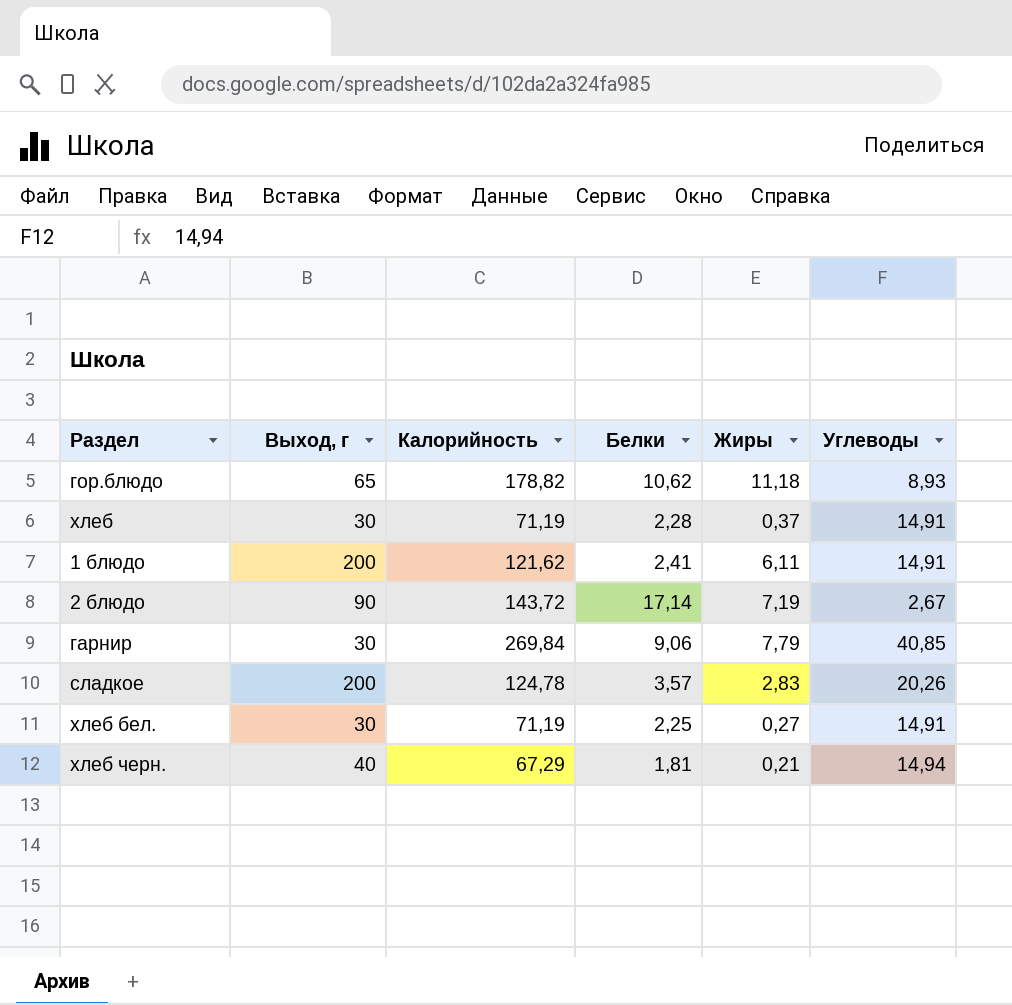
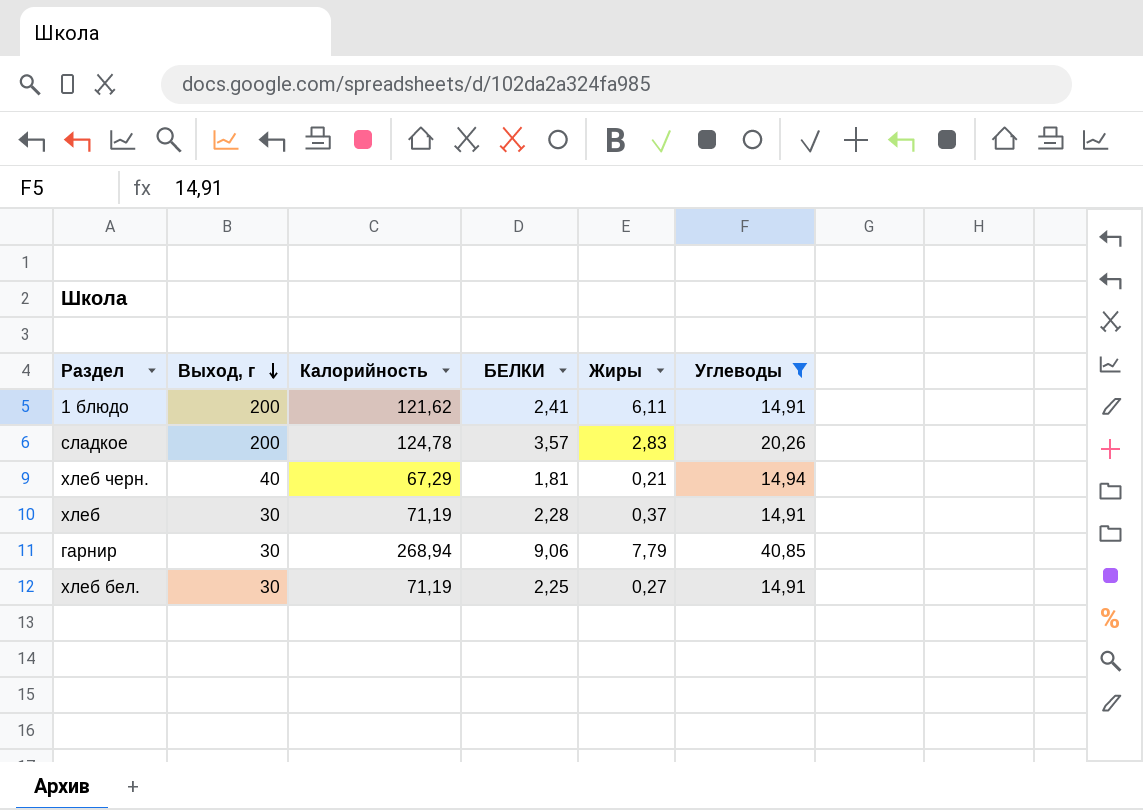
filter: none -> Углеводы >= 14,91
row order: none -> Выход, г descending
column name: Белки -> БЕЛКИ
гарнир | Калорийность: 269,84 -> 268,94

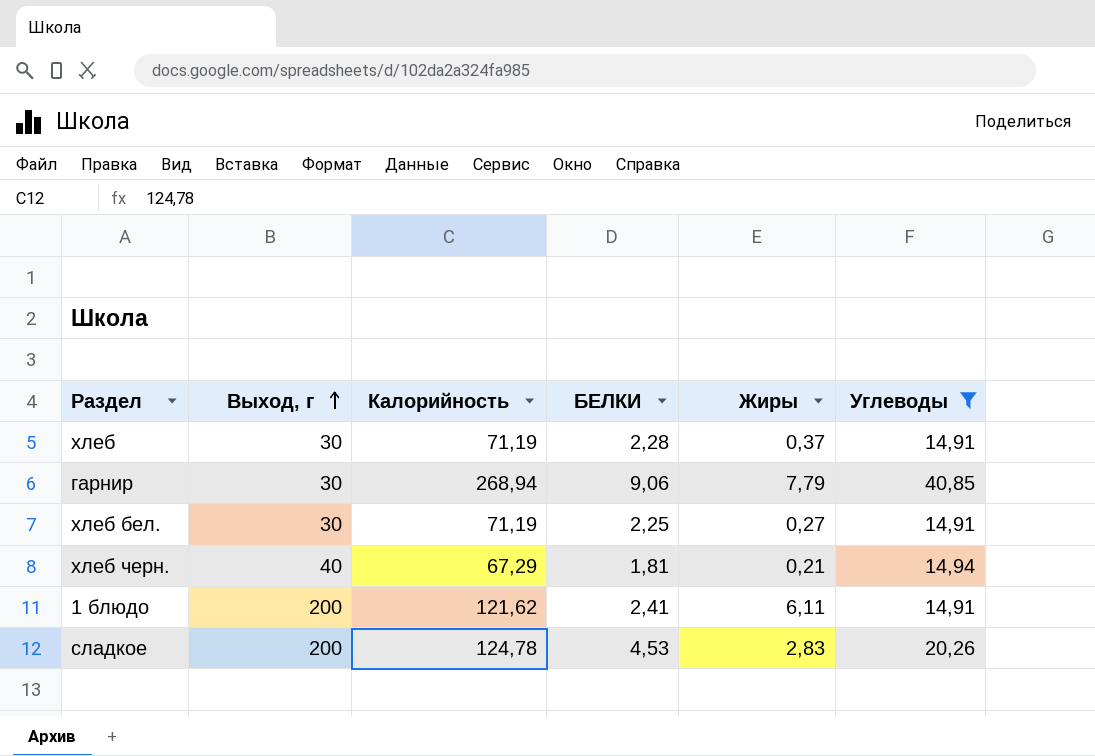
row order: Выход, г descending -> Выход, г ascending
сладкое | БЕЛКИ: 3,57 -> 4,53

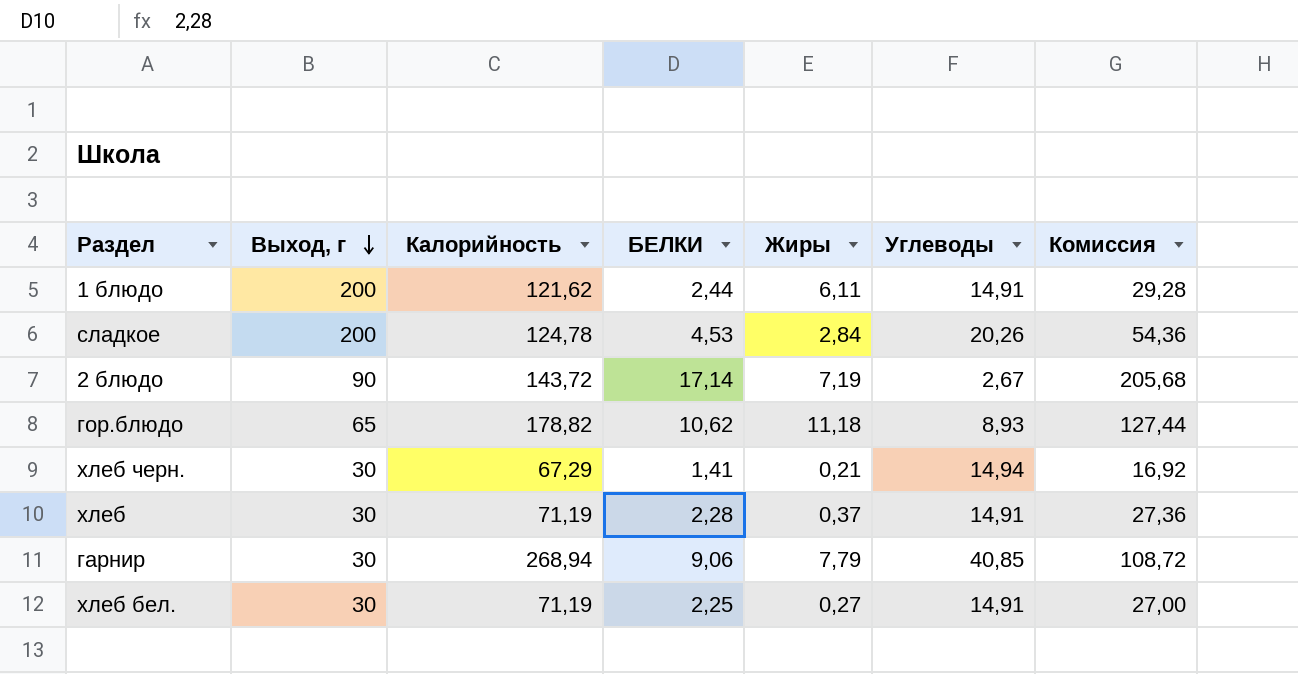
filter: Углеводы >= 14,91 -> none
row order: Выход, г ascending -> Выход, г descending
column Комиссия | formula: none -> [БЕЛКИ] * 12
1 блюдо | БЕЛКИ: 2,41 -> 2,44
сладкое | Жиры: 2,83 -> 2,84
хлеб черн. | Выход, г: 40 -> 30
хлеб черн. | БЕЛКИ: 1,81 -> 1,41

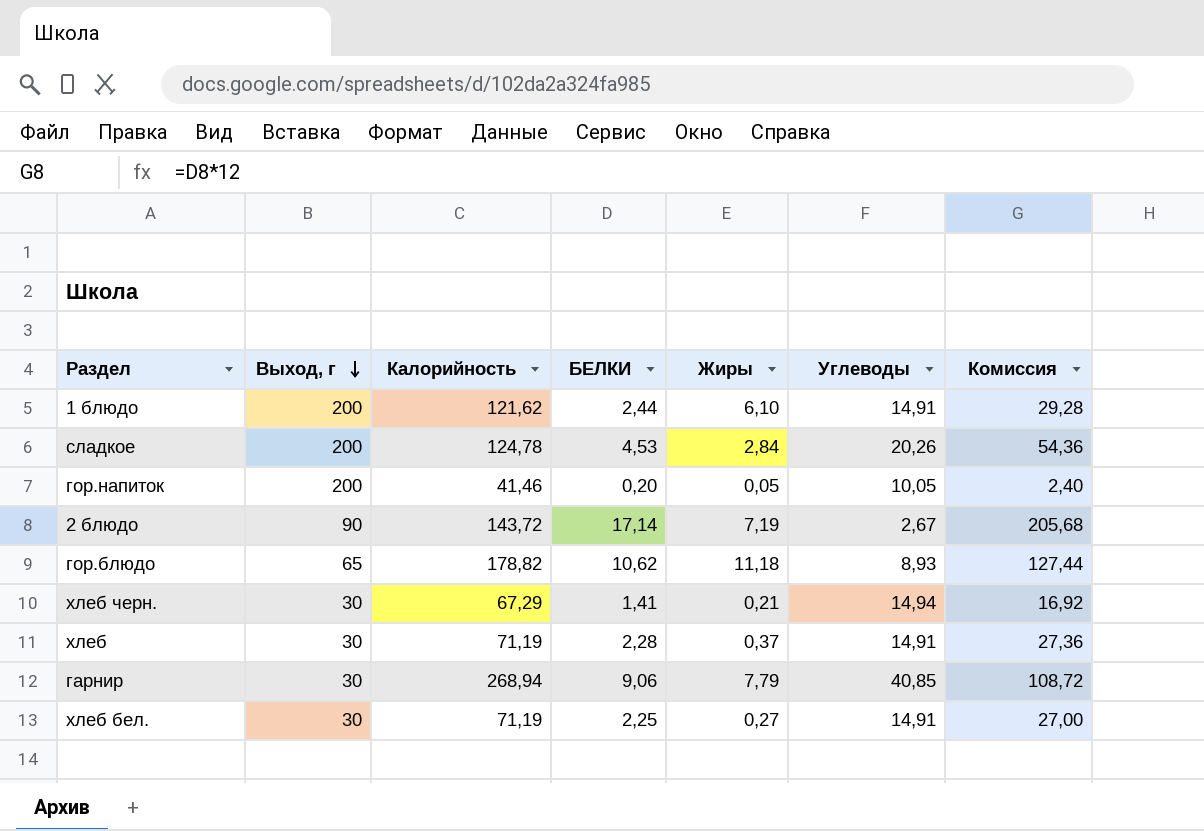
1 блюдо | Жиры: 6,11 -> 6,10
row гор.напиток: none -> 200 | 41,46 | 0,20 | 0,05 | 10,05 | 2,40

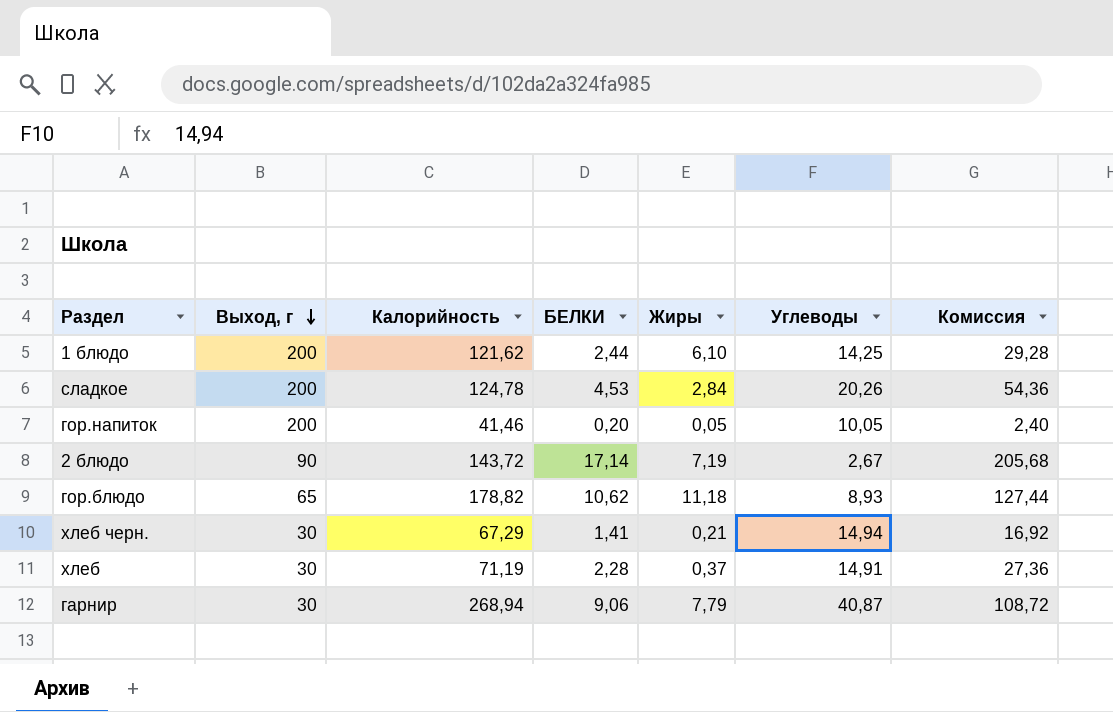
row хлеб бел.: 30 | 71,19 | 2,25 | 0,27 | 14,91 | 27,00 -> none
1 блюдо | Углеводы: 14,91 -> 14,25
гарнир | Углеводы: 40,85 -> 40,87

